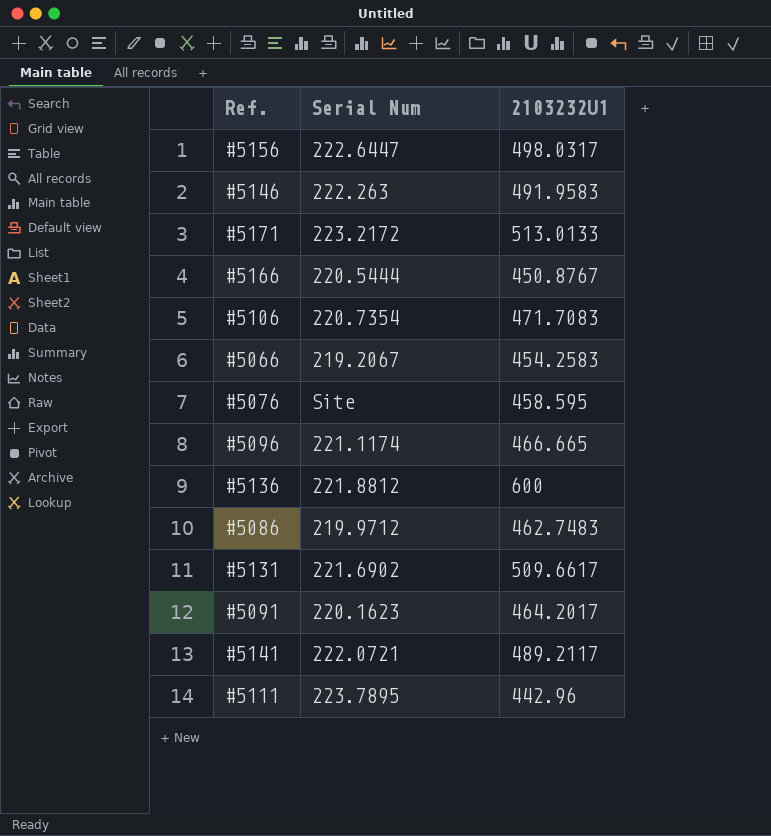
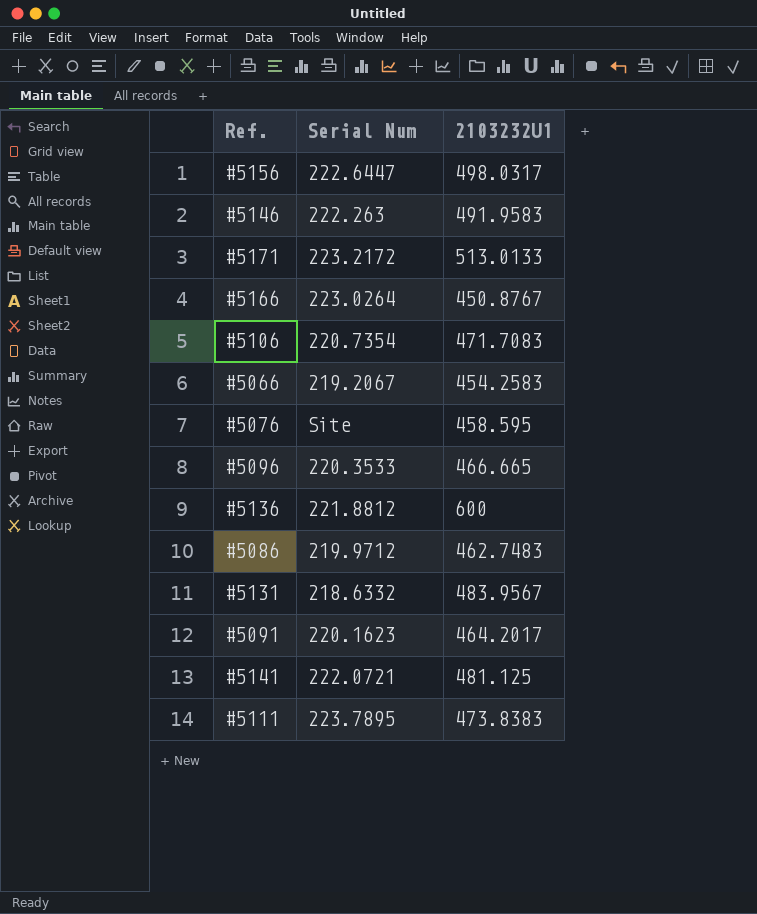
#5166 | Serial Num: 220.5444 -> 223.0264
#5096 | Serial Num: 221.1174 -> 220.3533
#5131 | Serial Num: 221.6902 -> 218.6332
#5131 | 2103232U1: 509.6617 -> 483.9567
#5141 | 2103232U1: 489.2117 -> 481.125
#5111 | 2103232U1: 442.96 -> 473.8383

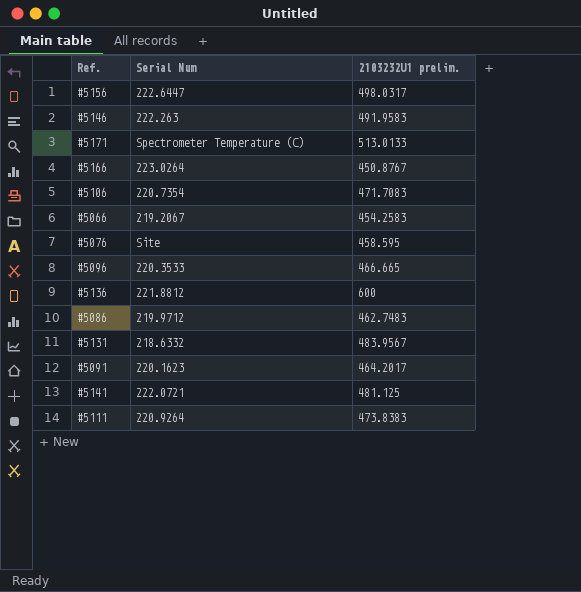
column name: 2103232U1 -> 2103232U1 prelim.
#5171 | Serial Num: 223.2172 -> Spectrometer Temperature (C)
#5111 | Serial Num: 223.7895 -> 220.9264

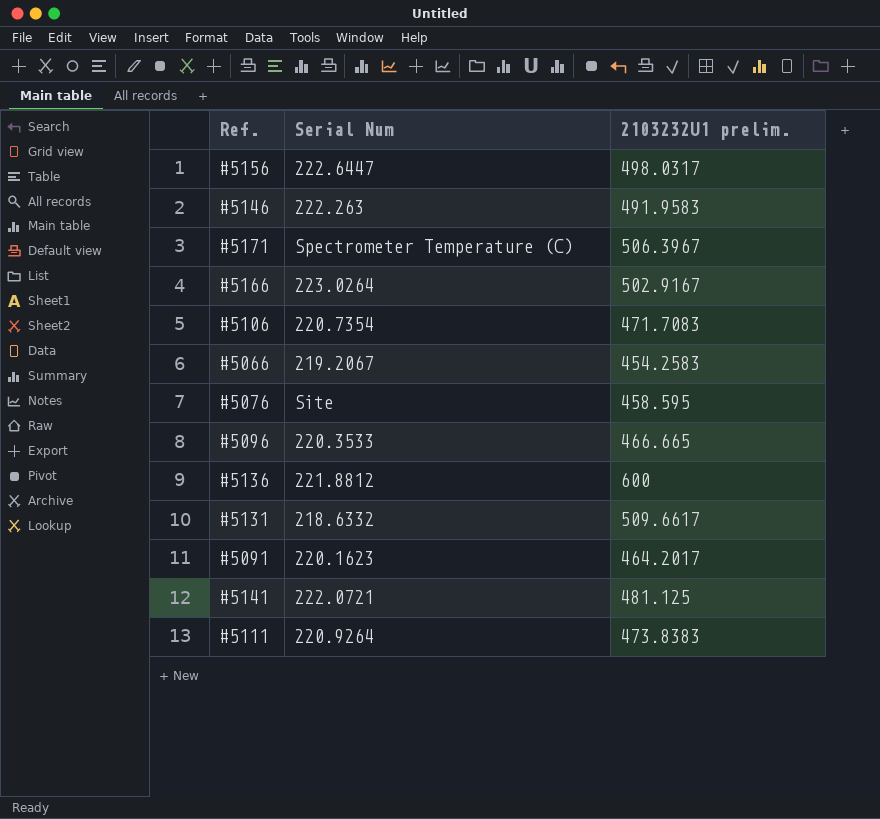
row #5086: 219.9712 | 462.7483 -> none
#5171 | 2103232U1 prelim.: 513.0133 -> 506.3967
#5166 | 2103232U1 prelim.: 450.8767 -> 502.9167
#5131 | 2103232U1 prelim.: 483.9567 -> 509.6617

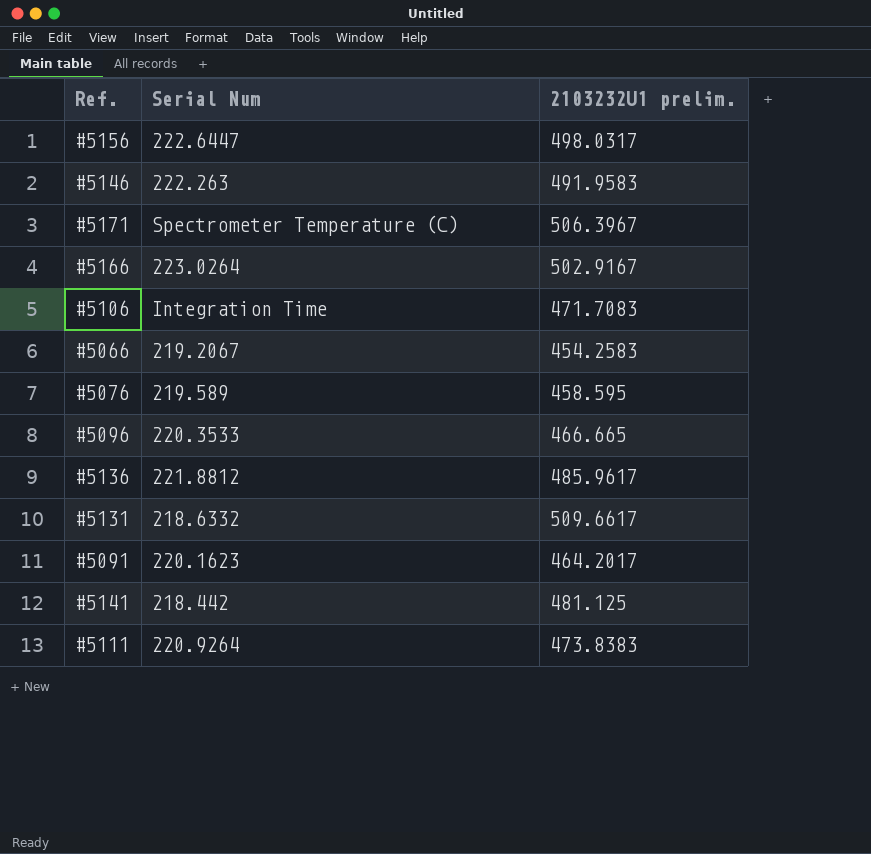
#5106 | Serial Num: 220.7354 -> Integration Time
#5076 | Serial Num: Site -> 219.589
#5136 | 2103232U1 prelim.: 600 -> 485.9617
#5141 | Serial Num: 222.0721 -> 218.442

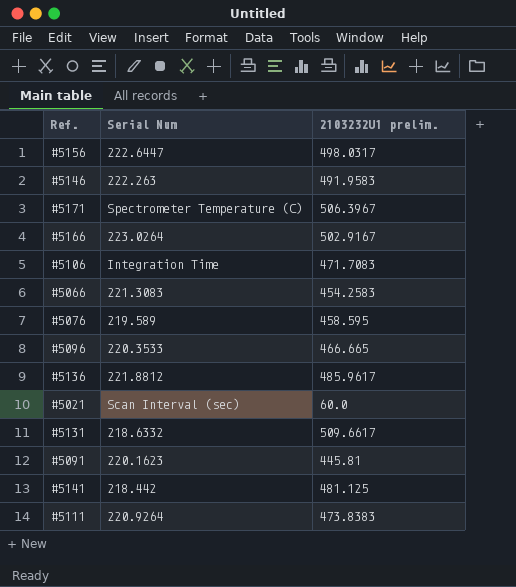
#5066 | Serial Num: 219.2067 -> 221.3083
row #5021: none -> Scan Interval (sec) | 60.0
#5091 | 2103232U1 prelim.: 464.2017 -> 445.81

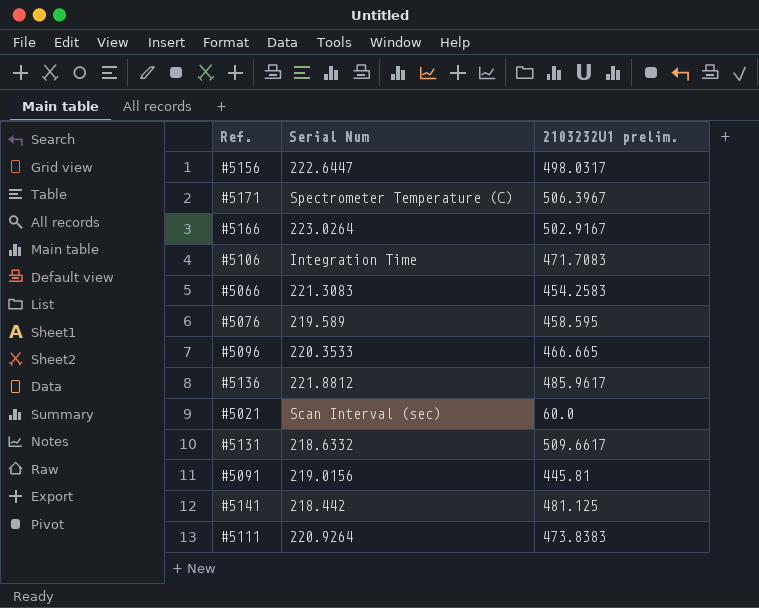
row #5146: 222.263 | 491.9583 -> none
#5091 | Serial Num: 220.1623 -> 219.0156

